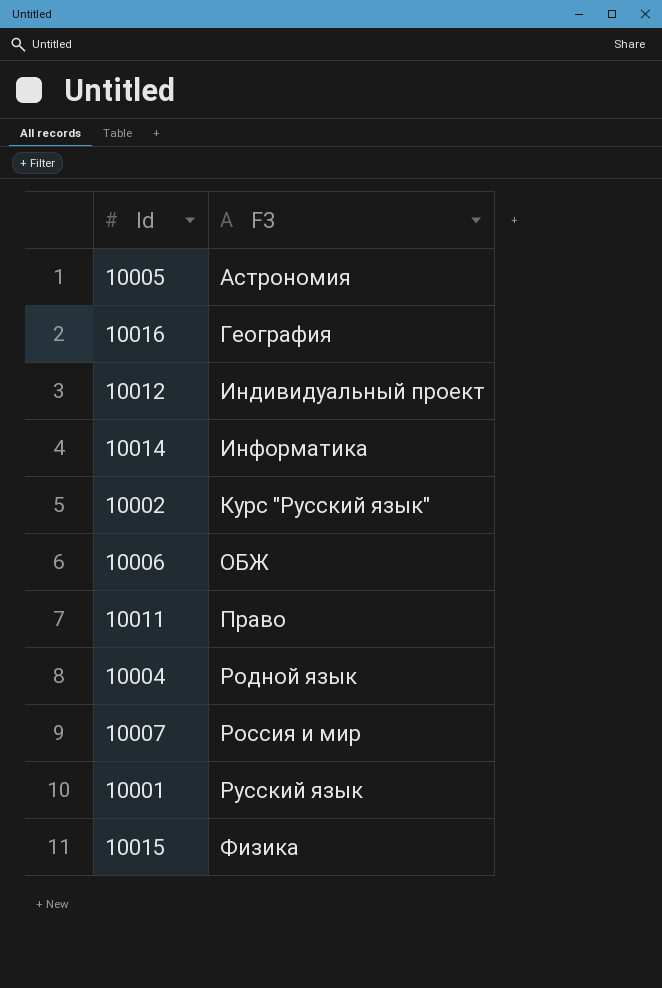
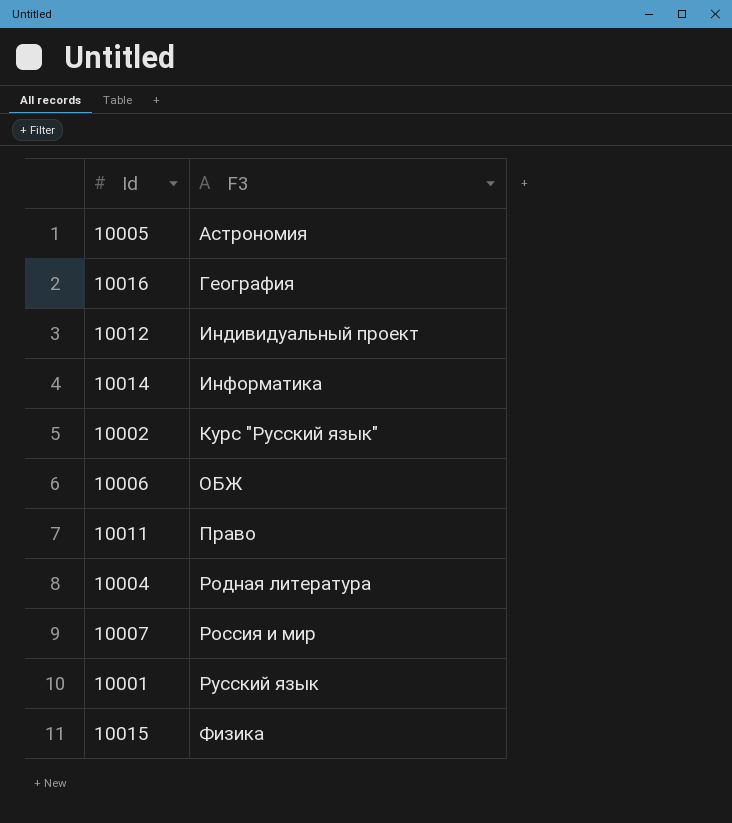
10004 | F3: Родной язык -> Родная литература

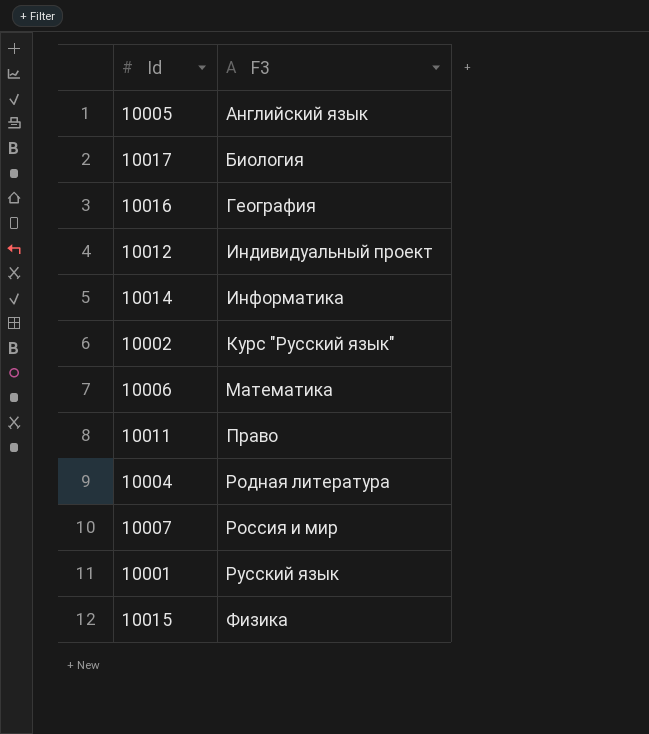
10005 | F3: Астрономия -> Английский язык
row 10017: none -> Биология
10006 | F3: ОБЖ -> Математика

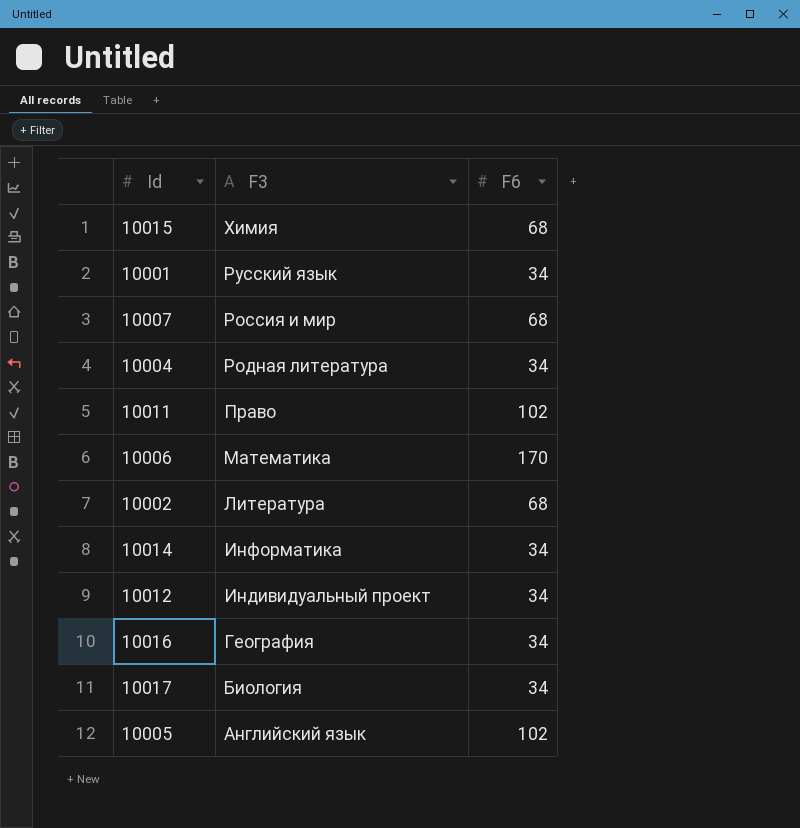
row order: F3 ascending -> F3 descending
column F6 | position: none -> 3
10015 | F3: Физика -> Химия
10002 | F3: Курс "Русский язык" -> Литература

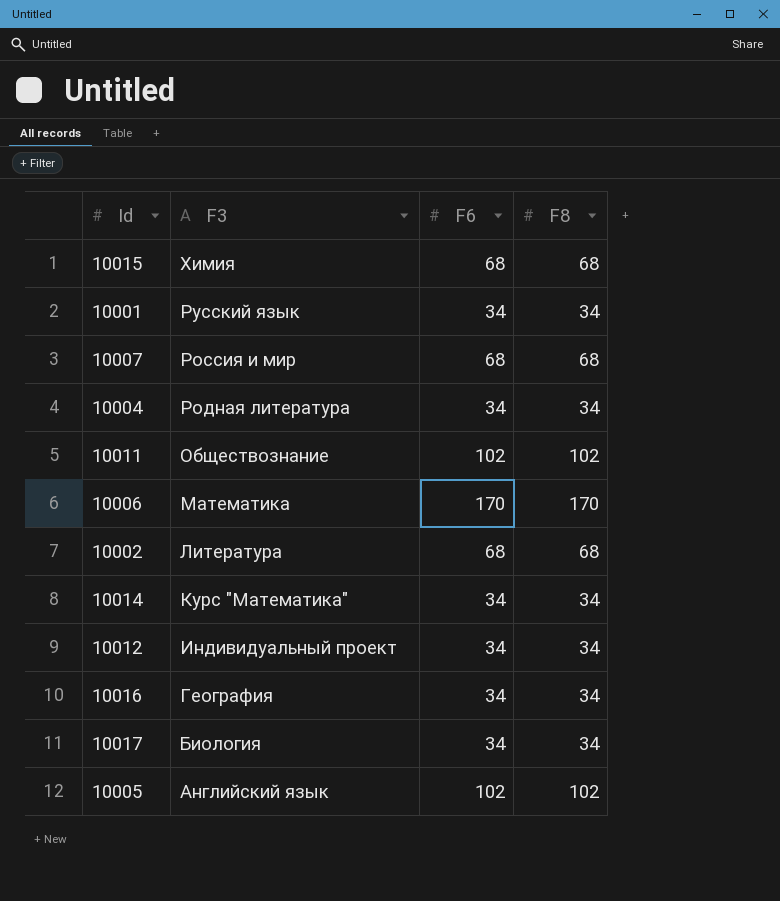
column F8 | position: none -> 4
10011 | F3: Право -> Обществознание
10014 | F3: Информатика -> Курс "Математика"

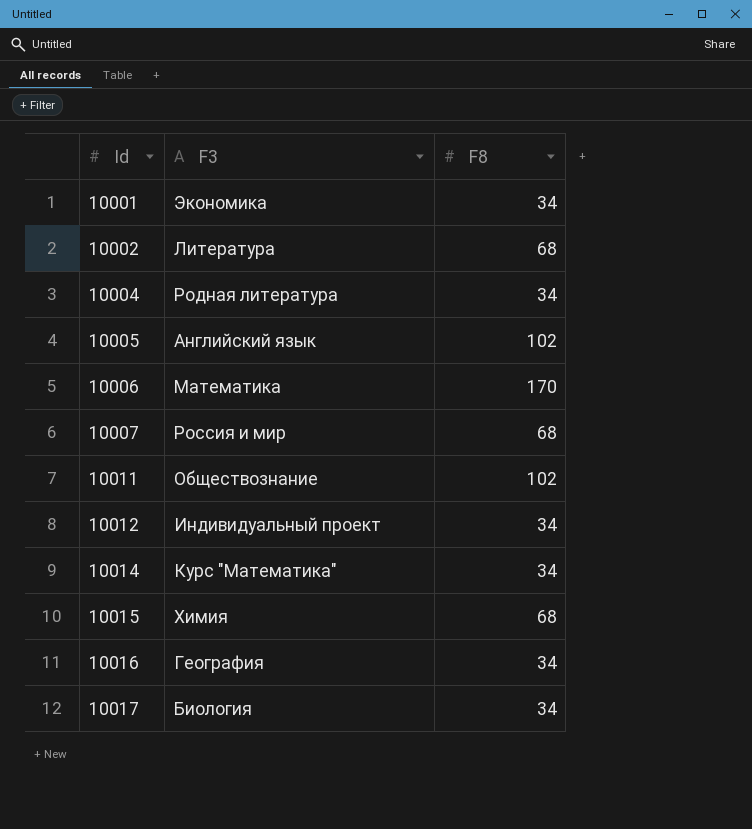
row order: F3 descending -> Id ascending
column F6 | position: 3 -> none
10001 | F3: Русский язык -> Экономика

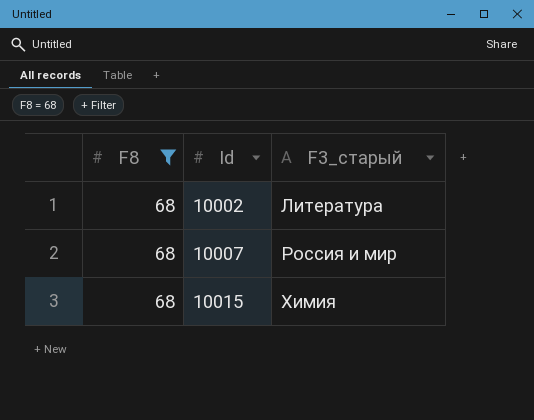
filter: none -> F8 = 68
column F8 | position: 3 -> 1
column name: F3 -> F3_старый

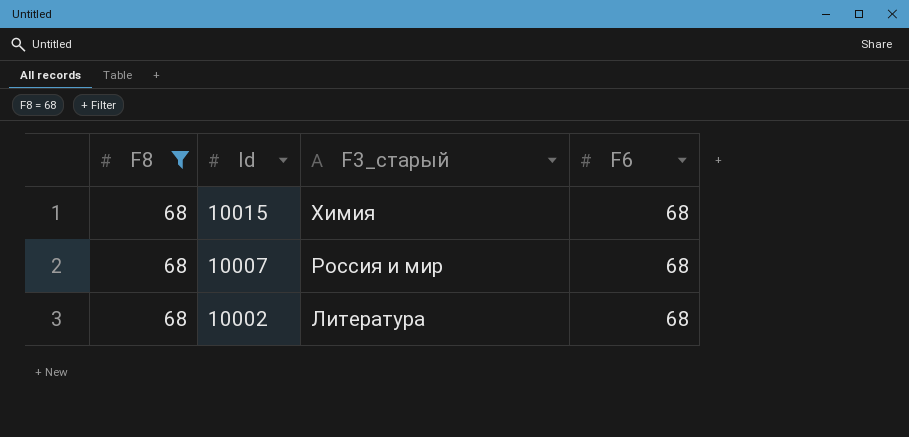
row order: Id ascending -> Id descending
column F6 | position: none -> 4

